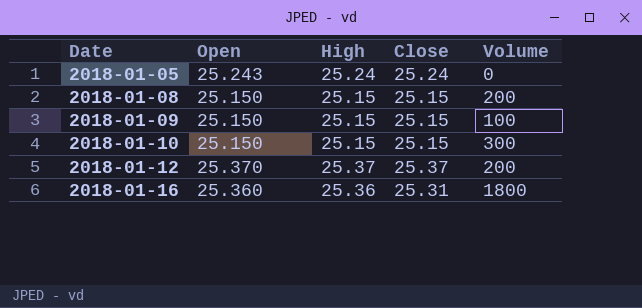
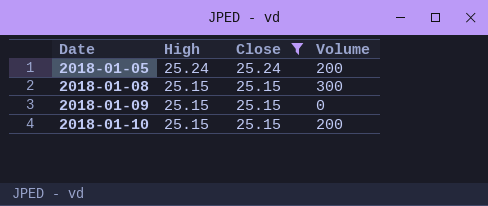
filter: none -> Close <= 25.24
column Open | position: 2 -> none
2018-01-05 | Volume: 0 -> 200
2018-01-08 | Volume: 200 -> 300
2018-01-09 | Volume: 100 -> 0
2018-01-10 | Volume: 300 -> 200

